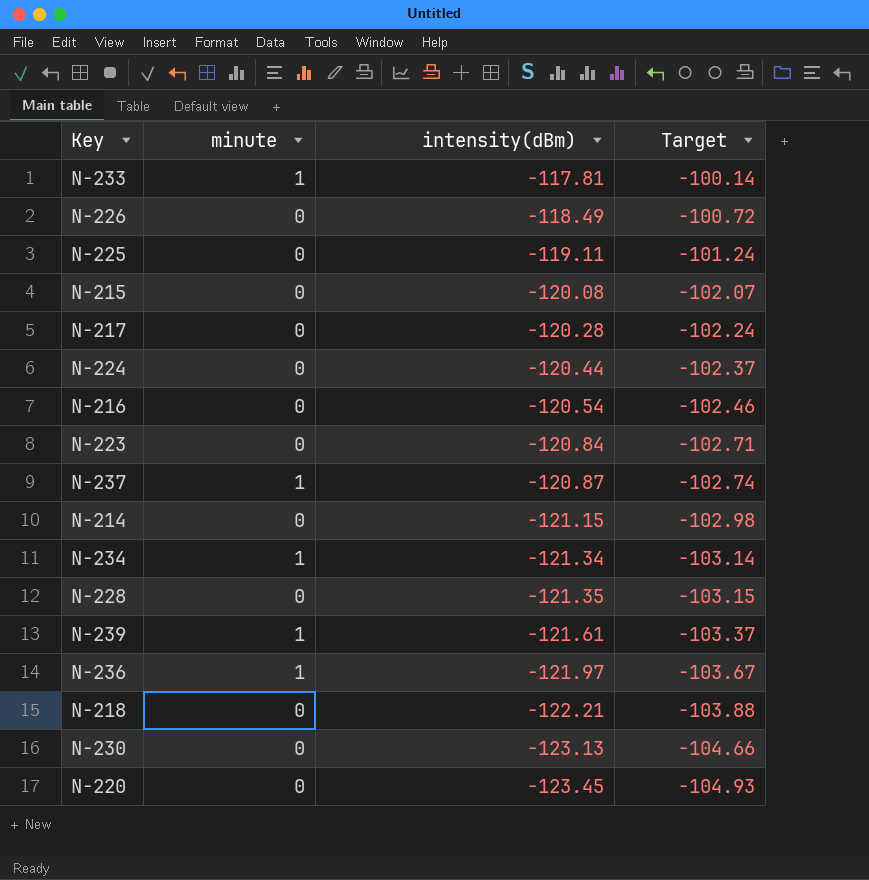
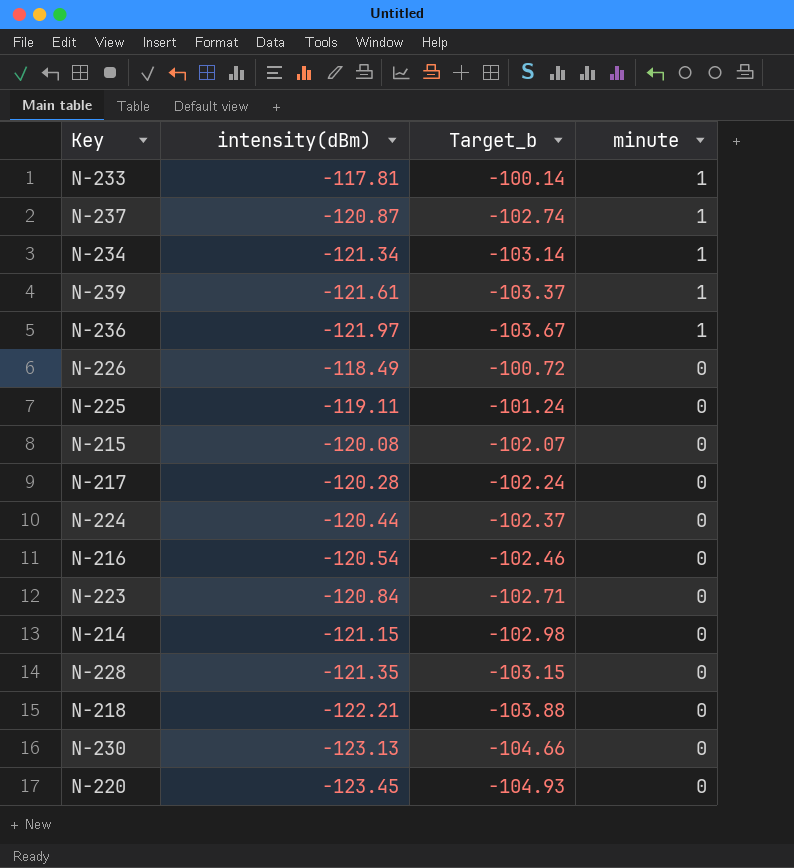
row order: intensity(dBm) descending -> minute descending
column name: Target -> Target_b
column minute | position: 2 -> 4

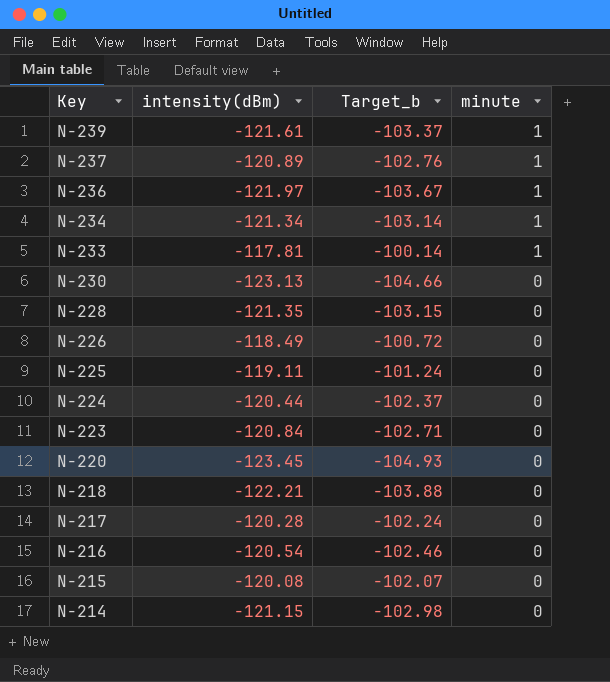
row order: minute descending -> Key descending
N-237 | intensity(dBm): -120.87 -> -120.89
N-237 | Target_b: -102.74 -> -102.76

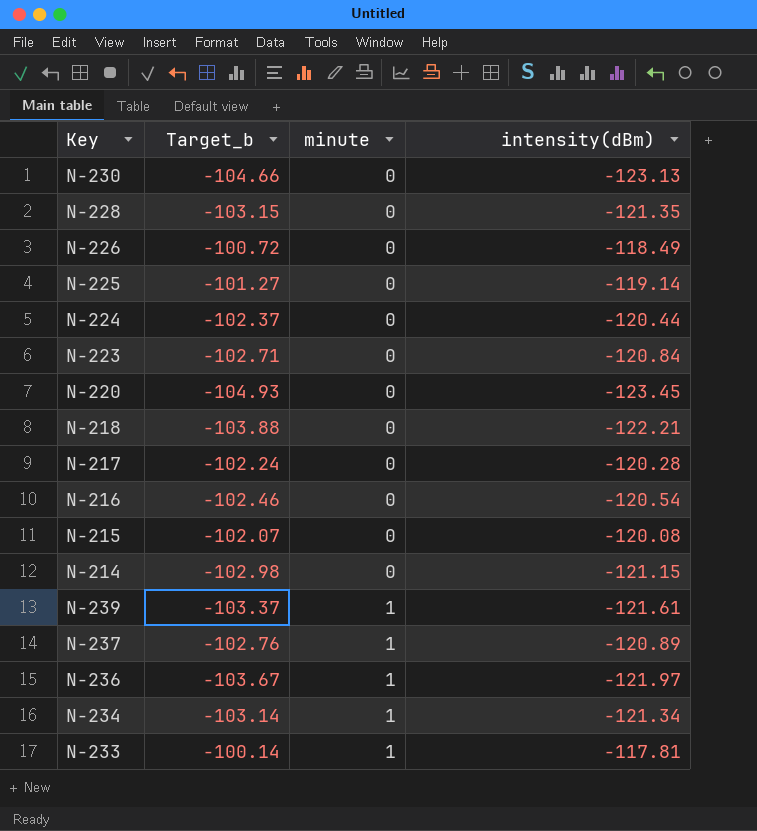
row order: Key descending -> minute ascending
column intensity(dBm) | position: 2 -> 4
N-225 | Target_b: -101.24 -> -101.27
N-225 | intensity(dBm): -119.11 -> -119.14

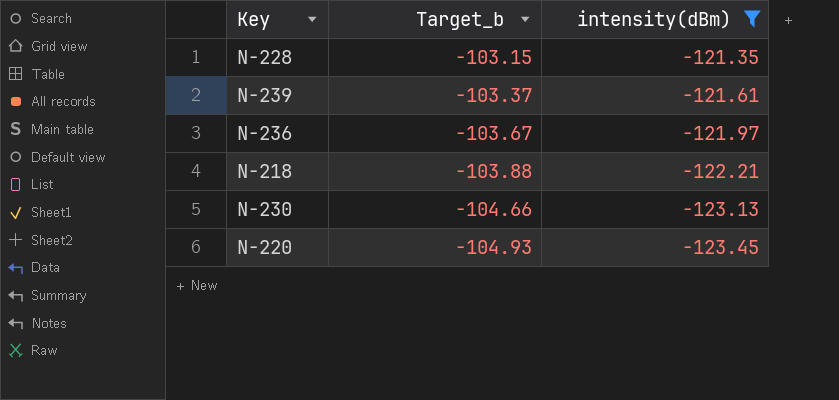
filter: none -> intensity(dBm) <= -121.35
row order: minute ascending -> Target_b descending
column minute | position: 3 -> none

